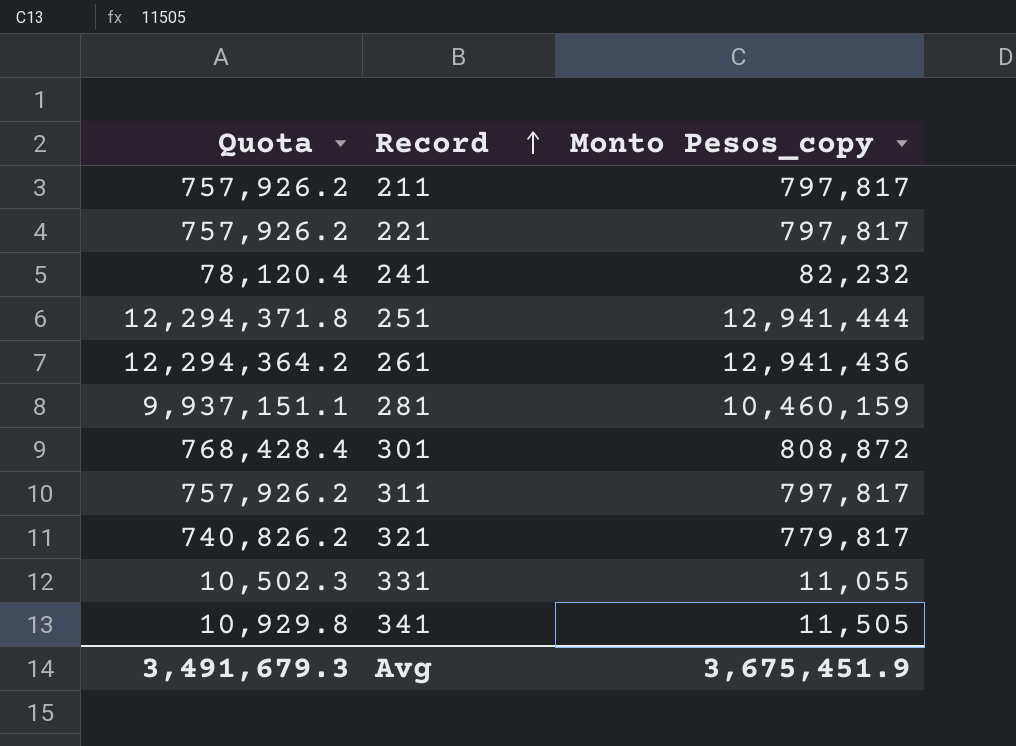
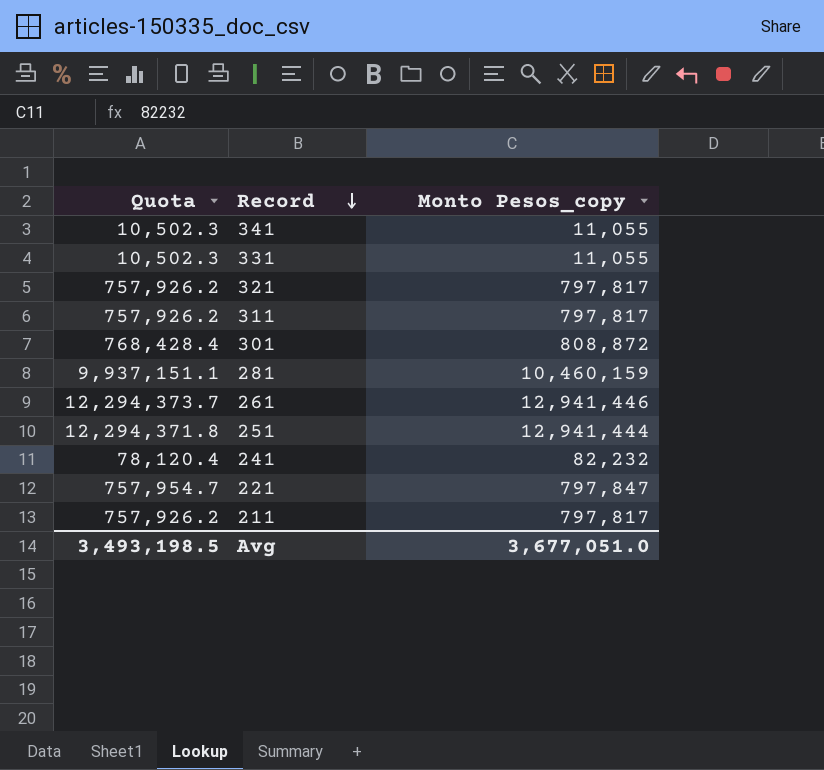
row order: Record ascending -> Record descending
341 | Quota: 10,929.8 -> 10,502.3
341 | Monto Pesos_copy: 11,505 -> 11,055
321 | Quota: 740,826.2 -> 757,926.2
321 | Monto Pesos_copy: 779,817 -> 797,817
261 | Quota: 12,294,364.2 -> 12,294,373.7
261 | Monto Pesos_copy: 12,941,436 -> 12,941,446
221 | Quota: 757,926.2 -> 757,954.7
221 | Monto Pesos_copy: 797,817 -> 797,847
Avg | Quota: 3,491,679.3 -> 3,493,198.5
Avg | Monto Pesos_copy: 3,675,451.9 -> 3,677,051.0

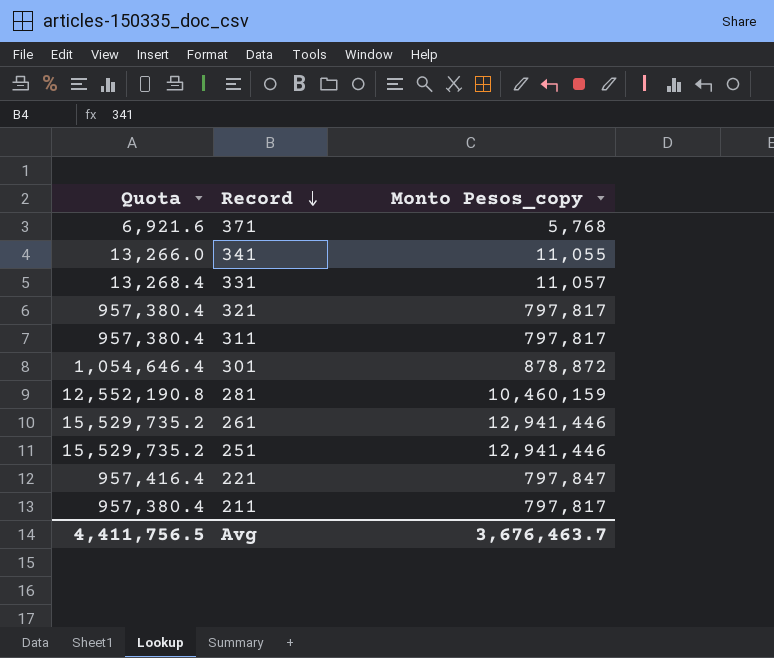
column Quota | formula: [Monto Pesos_copy] * 0.95 -> [Monto Pesos_copy] * 1.2
row 241: 78,120.4 | 82,232 -> none
row 371: none -> 6,921.6 | 5,768
331 | Monto Pesos_copy: 11,055 -> 11,057
301 | Monto Pesos_copy: 808,872 -> 878,872
251 | Monto Pesos_copy: 12,941,444 -> 12,941,446
Avg | Quota: 3,493,198.5 -> 4,411,756.5
Avg | Monto Pesos_copy: 3,677,051.0 -> 3,676,463.7

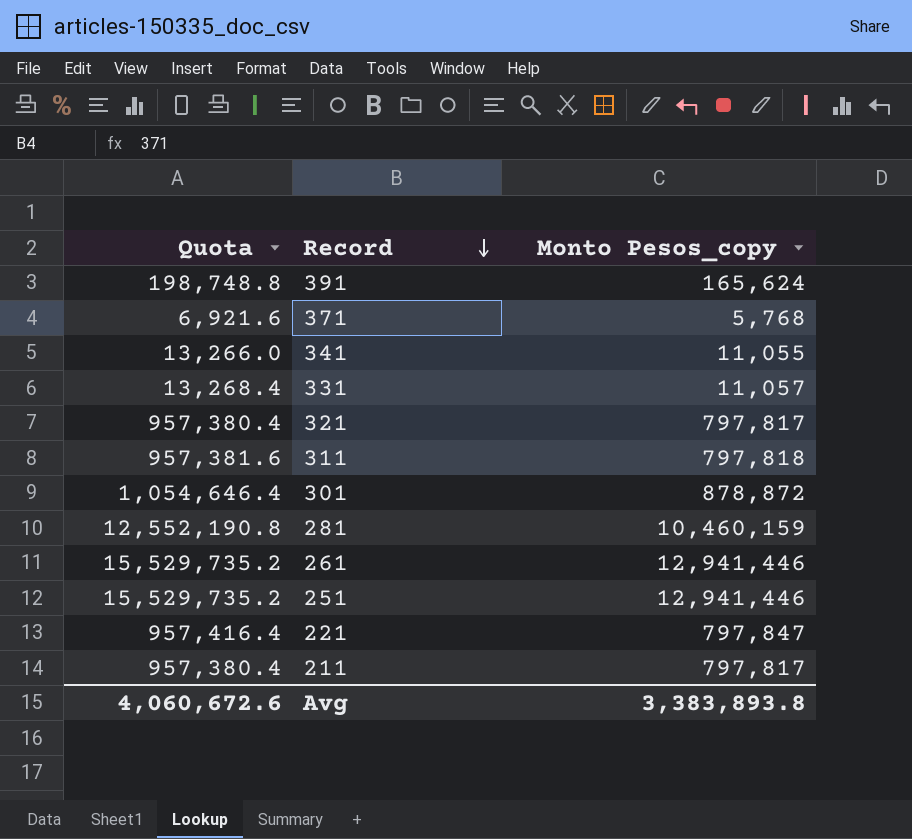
row 391: none -> 198,748.8 | 165,624
311 | Quota: 957,380.4 -> 957,381.6
311 | Monto Pesos_copy: 797,817 -> 797,818
Avg | Quota: 4,411,756.5 -> 4,060,672.6
Avg | Monto Pesos_copy: 3,676,463.7 -> 3,383,893.8

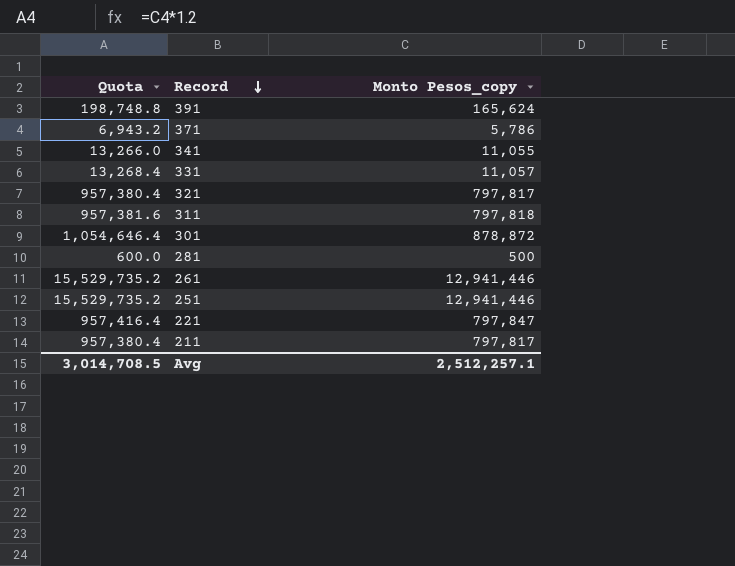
371 | Quota: 6,921.6 -> 6,943.2
371 | Monto Pesos_copy: 5,768 -> 5,786
281 | Quota: 12,552,190.8 -> 600.0
281 | Monto Pesos_copy: 10,460,159 -> 500
Avg | Quota: 4,060,672.6 -> 3,014,708.5
Avg | Monto Pesos_copy: 3,383,893.8 -> 2,512,257.1

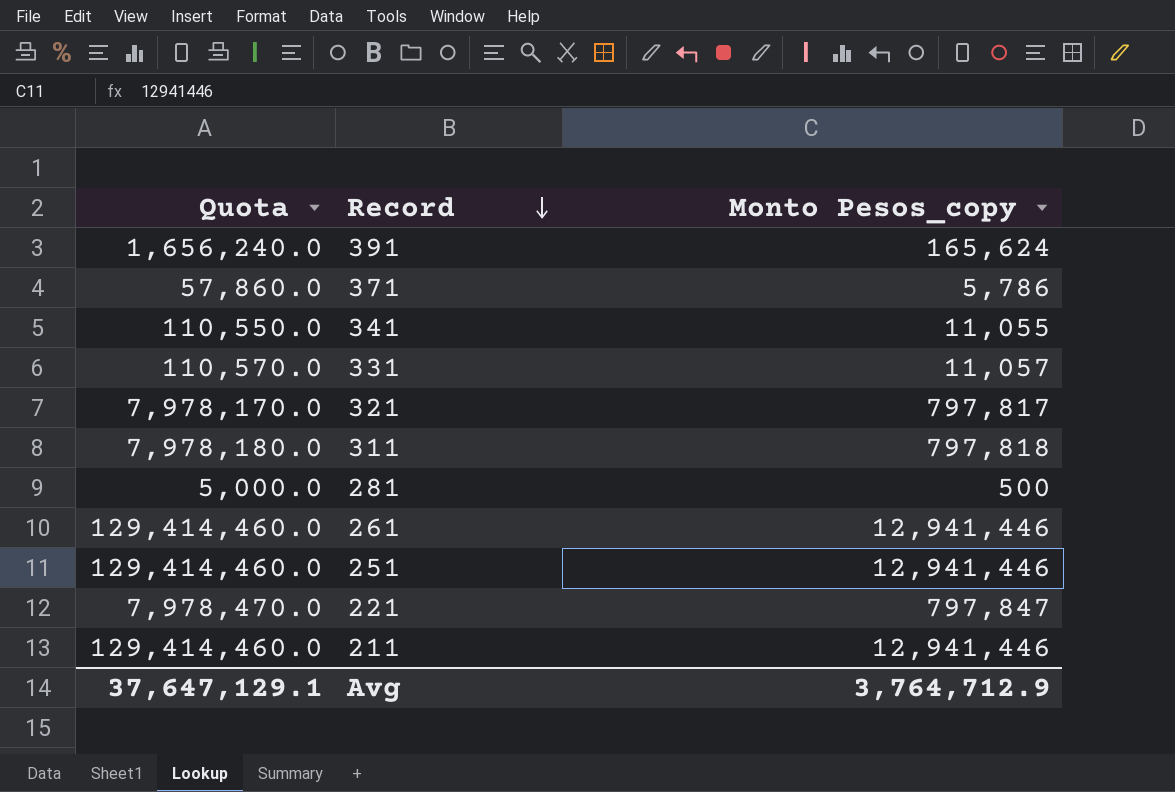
column Quota | formula: [Monto Pesos_copy] * 1.2 -> [Monto Pesos_copy] * 10
row 301: 1,054,646.4 | 878,872 -> none
211 | Monto Pesos_copy: 797,817 -> 12,941,446
Avg | Quota: 3,014,708.5 -> 37,647,129.1
Avg | Monto Pesos_copy: 2,512,257.1 -> 3,764,712.9

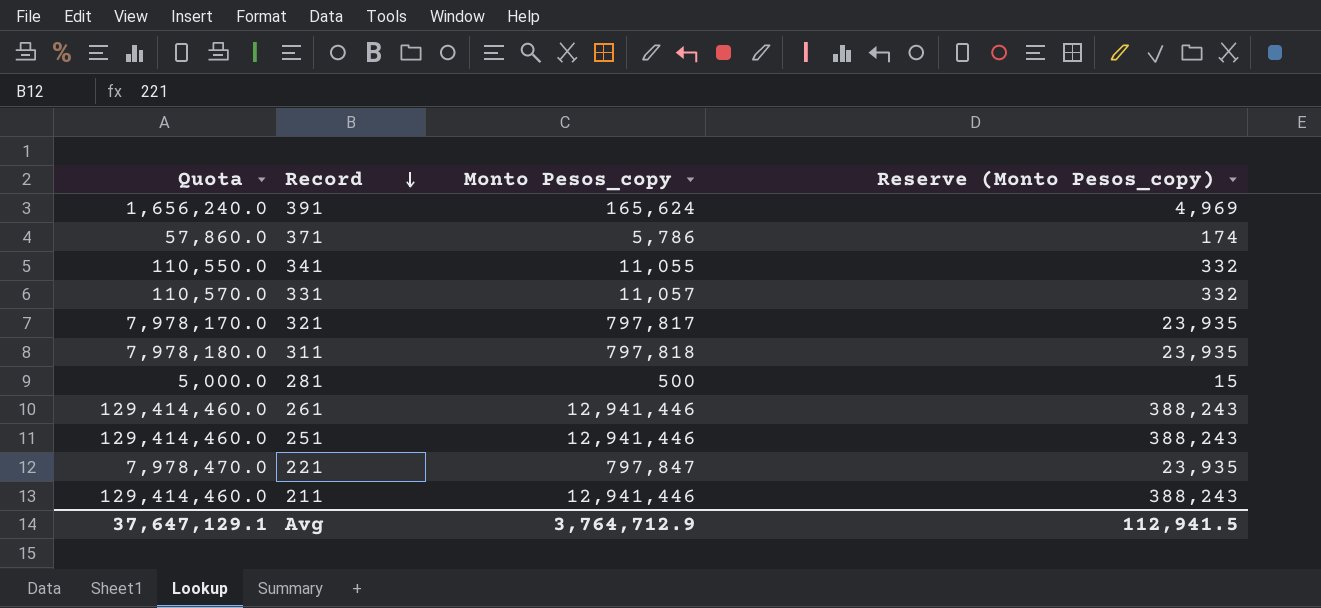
column Reserve (Monto Pesos_copy) | formula: none -> [Monto Pesos_copy] * 0.03

